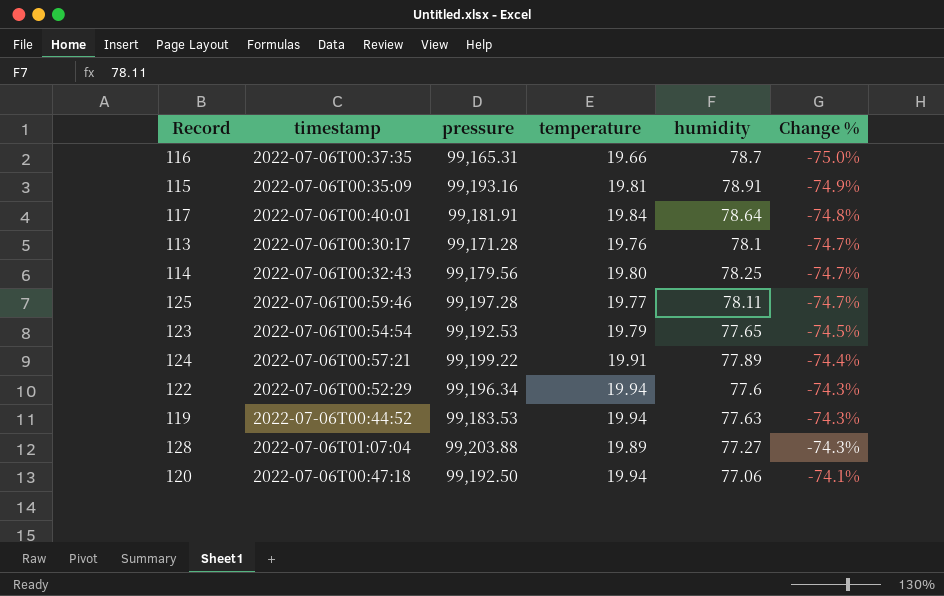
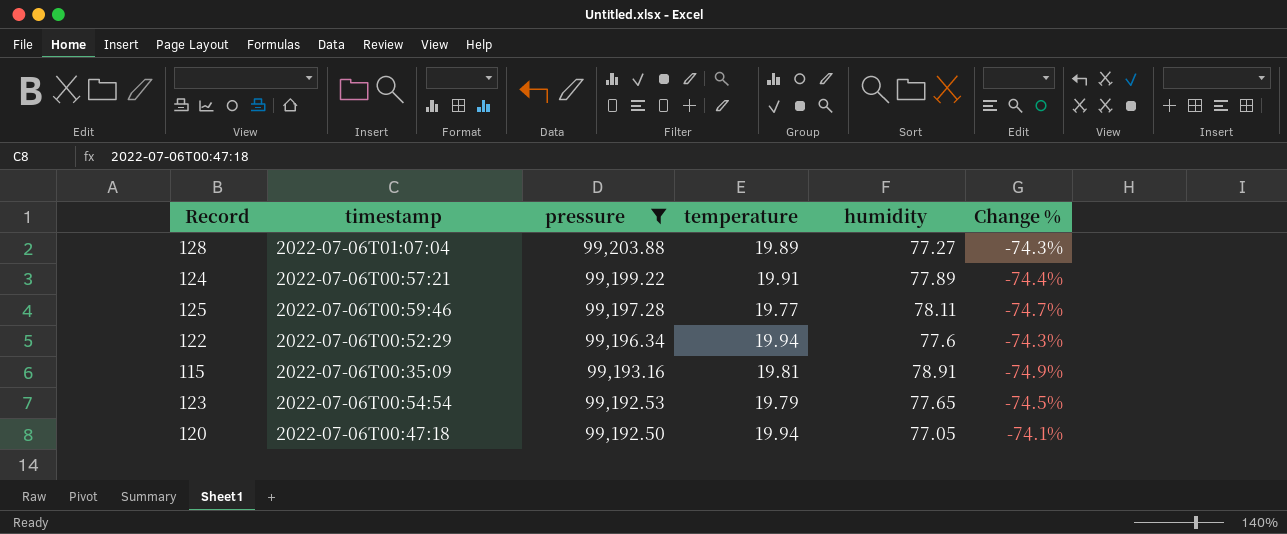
filter: none -> pressure >= 99,192.50
row order: Change % ascending -> pressure descending
120 | humidity: 77.06 -> 77.05

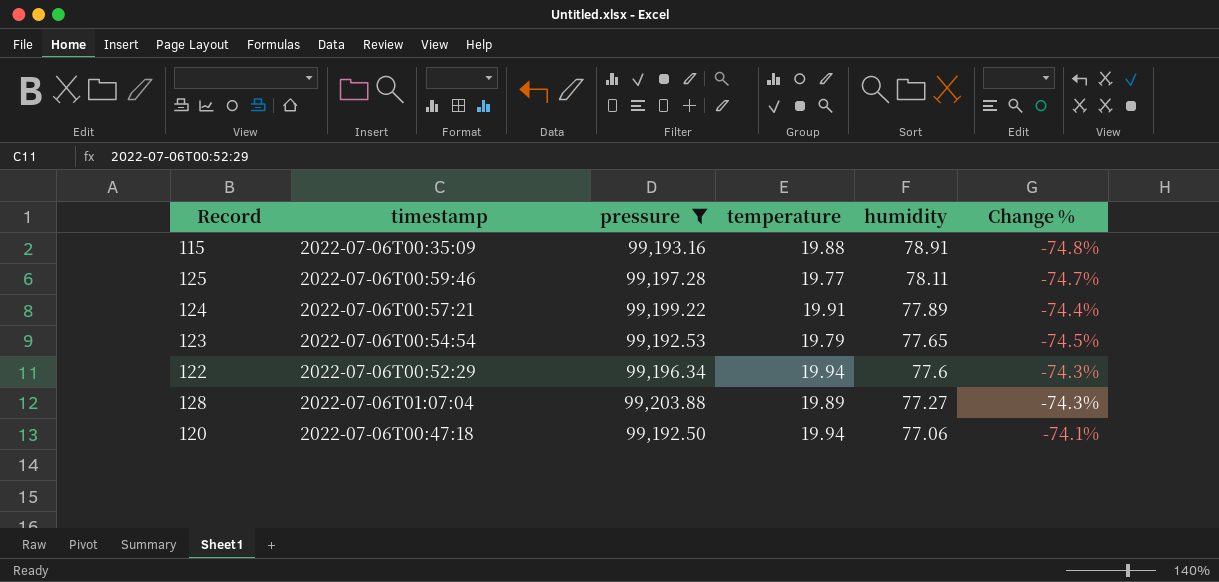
row order: pressure descending -> humidity descending
115 | temperature: 19.81 -> 19.88
115 | Change %: -74.9% -> -74.8%
120 | humidity: 77.05 -> 77.06

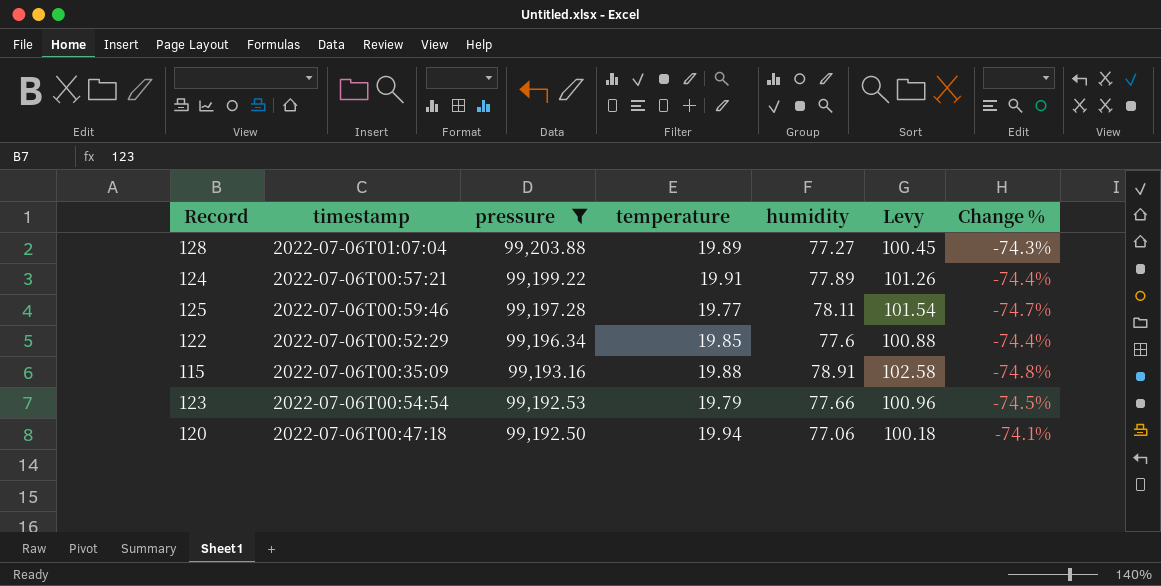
row order: humidity descending -> pressure descending
column Levy | formula: none -> [humidity] * 1.3
122 | temperature: 19.94 -> 19.85
122 | Change %: -74.3% -> -74.4%
123 | humidity: 77.65 -> 77.66

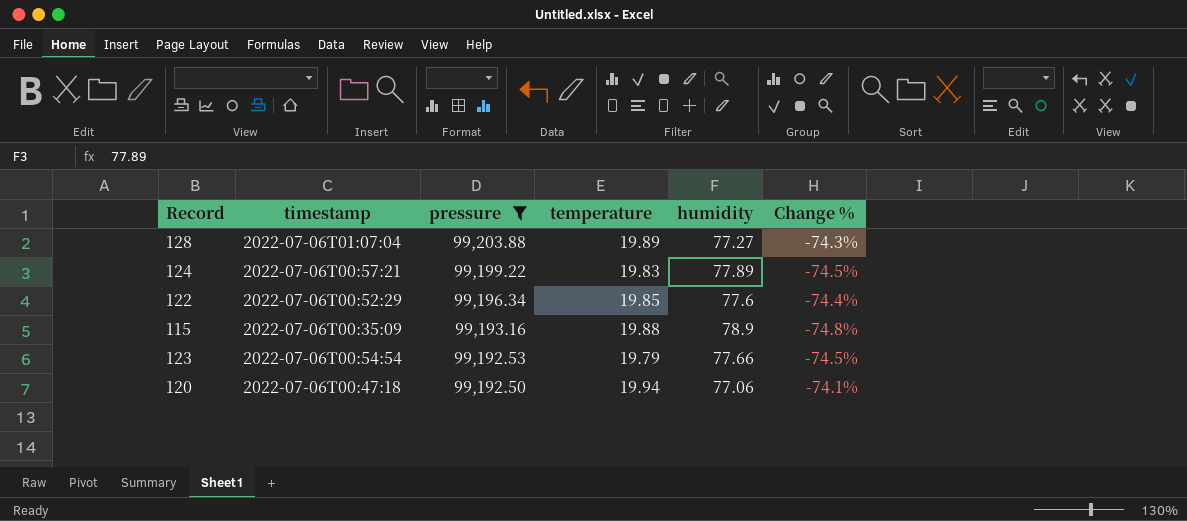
column Levy | formula: [humidity] * 1.3 -> none
row 125: 2022-07-06T00:59:46 | 99,197.28 | 19.77 | 78.11 | 101.54 | -74.7% -> none
124 | temperature: 19.91 -> 19.83
124 | Change %: -74.4% -> -74.5%
115 | humidity: 78.91 -> 78.9

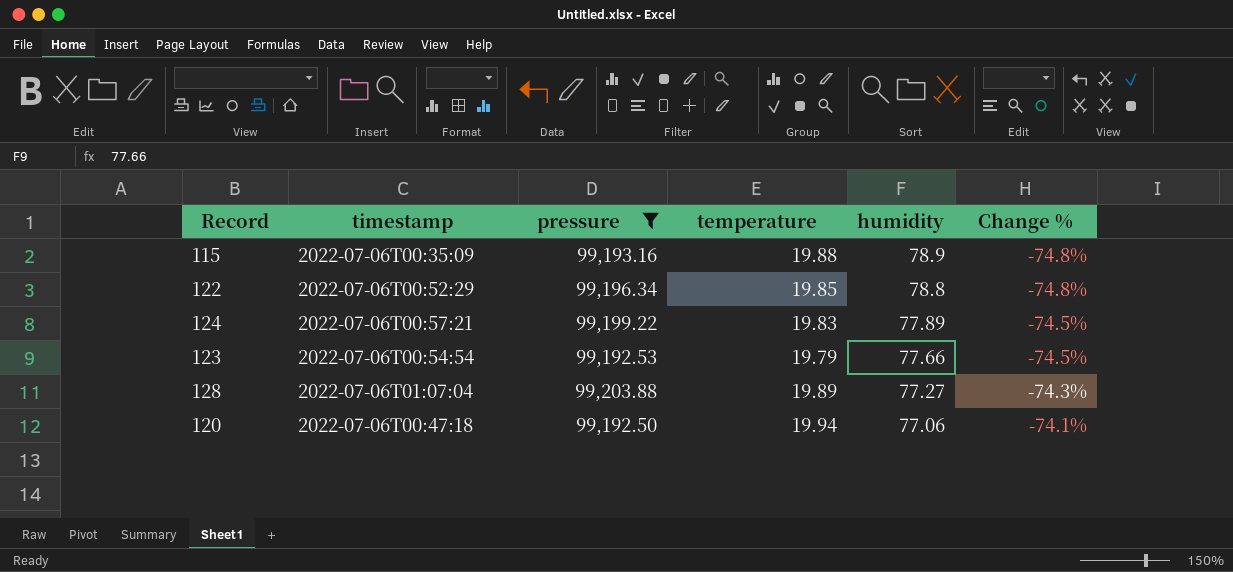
row order: pressure descending -> humidity descending
122 | humidity: 77.6 -> 78.8
122 | Change %: -74.4% -> -74.8%

